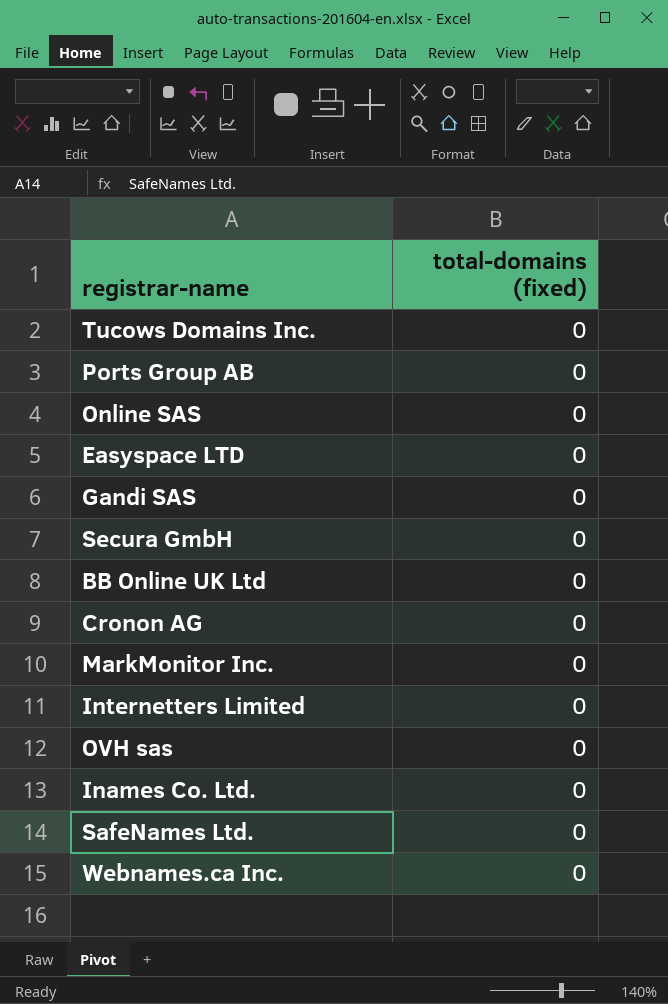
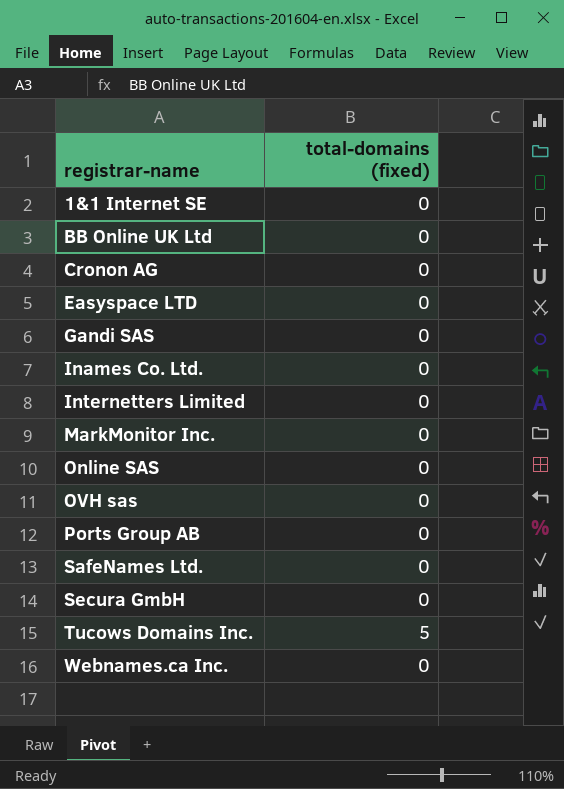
row order: none -> registrar-name ascending
row 1&1 Internet SE: none -> 0
Tucows Domains Inc. | total-domains (fixed): 0 -> 5

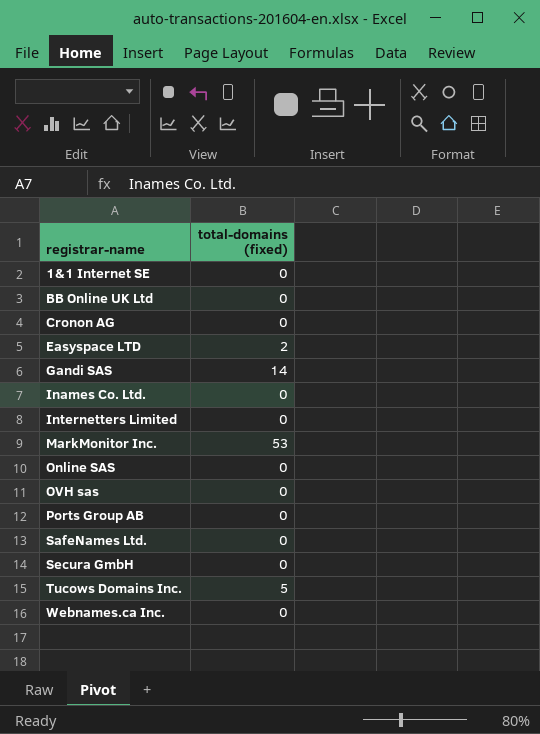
Easyspace LTD | total-domains (fixed): 0 -> 2
Gandi SAS | total-domains (fixed): 0 -> 14
MarkMonitor Inc. | total-domains (fixed): 0 -> 53

